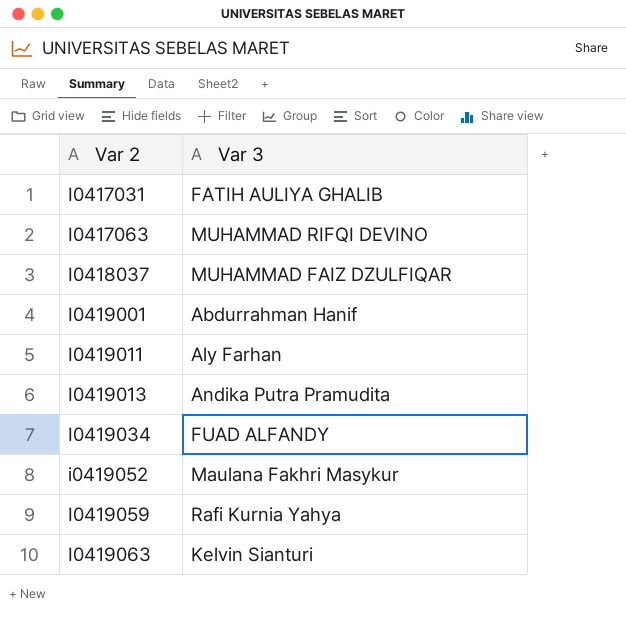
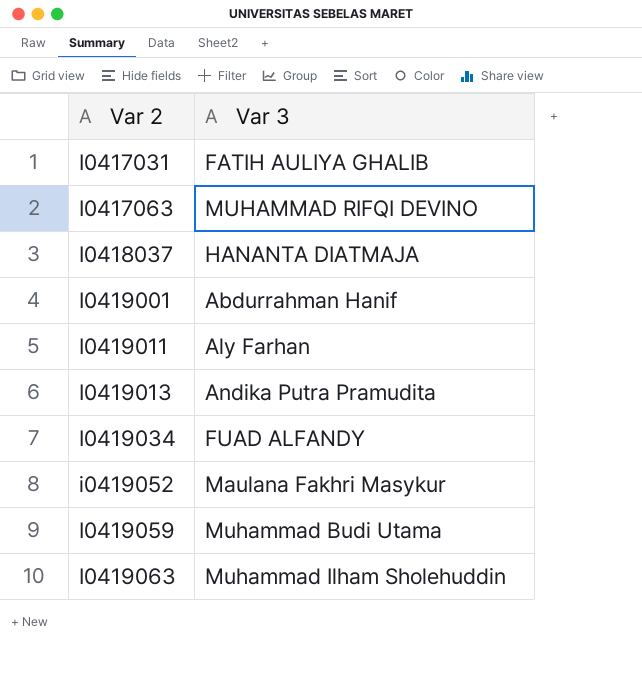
I0418037 | Var 3: MUHAMMAD FAIZ DZULFIQAR -> HANANTA DIATMAJA
I0419059 | Var 3: Rafi Kurnia Yahya -> Muhammad Budi Utama
I0419063 | Var 3: Kelvin Sianturi -> Muhammad Ilham Sholehuddin

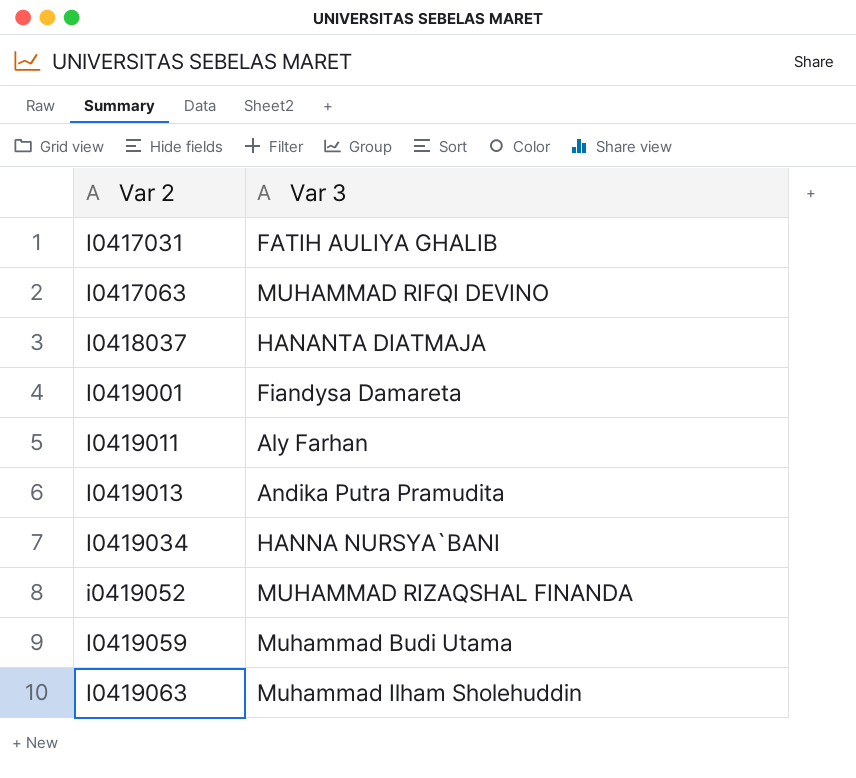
I0419001 | Var 3: Abdurrahman Hanif -> Fiandysa Damareta
I0419034 | Var 3: FUAD ALFANDY -> HANNA NURSYA`BANI
i0419052 | Var 3: Maulana Fakhri Masykur -> MUHAMMAD RIZAQSHAL FINANDA

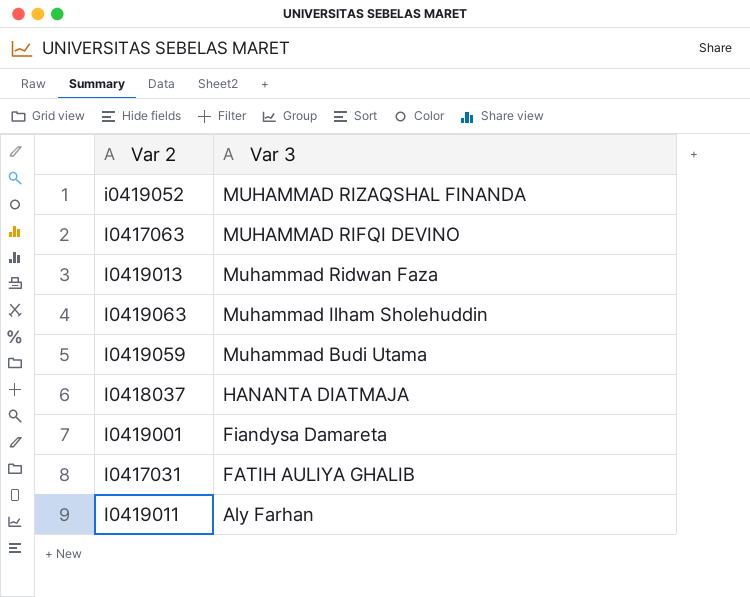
row order: Var 2 ascending -> Var 3 descending
row I0419034: HANNA NURSYA`BANI -> none
I0419013 | Var 3: Andika Putra Pramudita -> Muhammad Ridwan Faza

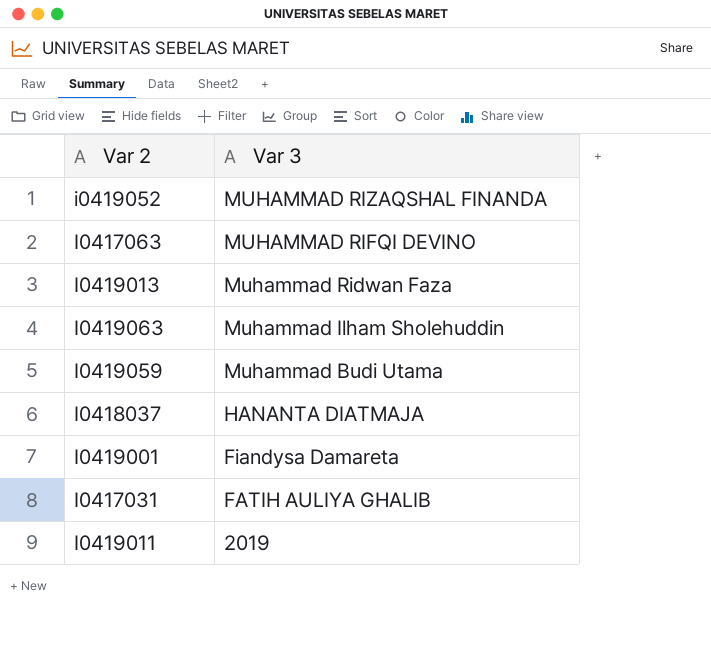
I0419011 | Var 3: Aly Farhan -> 2019

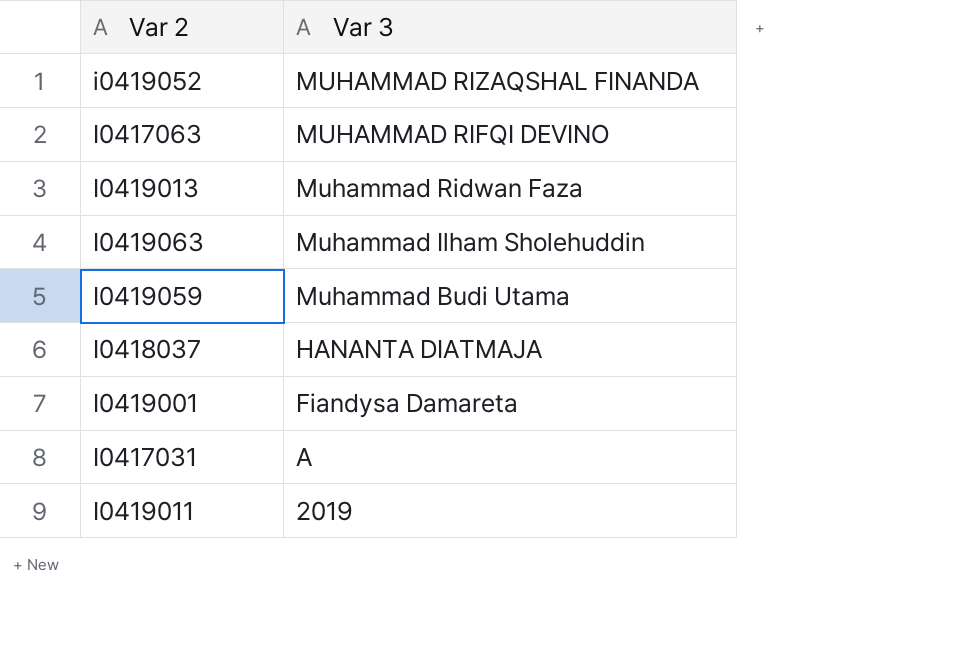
I0417031 | Var 3: FATIH AULIYA GHALIB -> A

